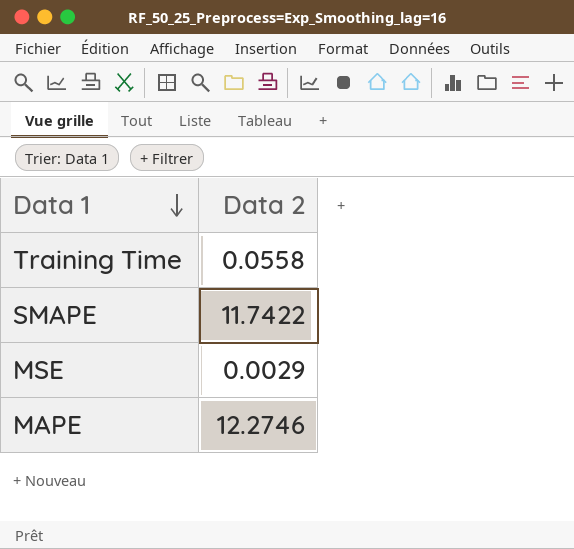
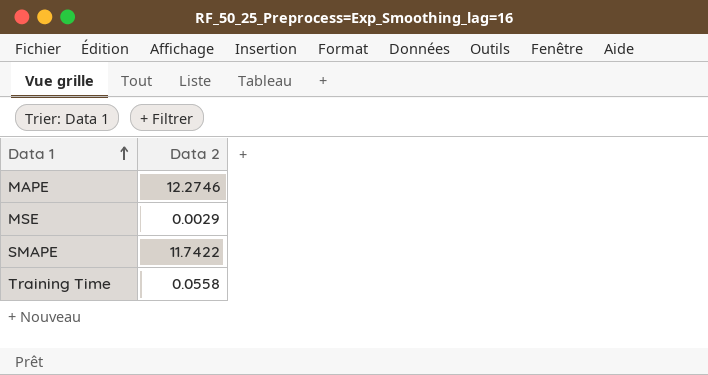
row order: Data 1 descending -> Data 1 ascending

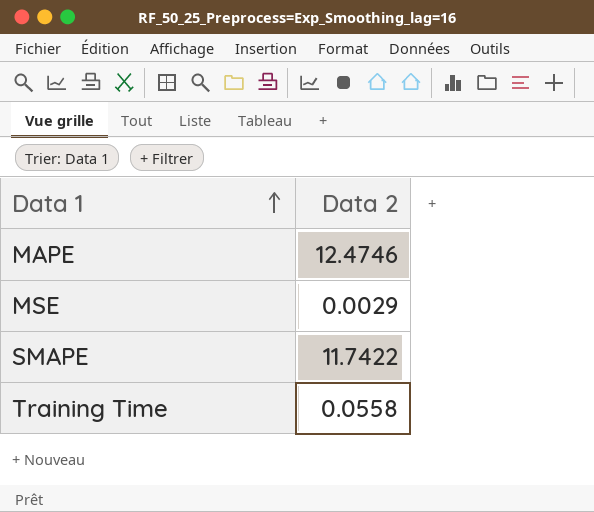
MAPE | Data 2: 12.2746 -> 12.4746

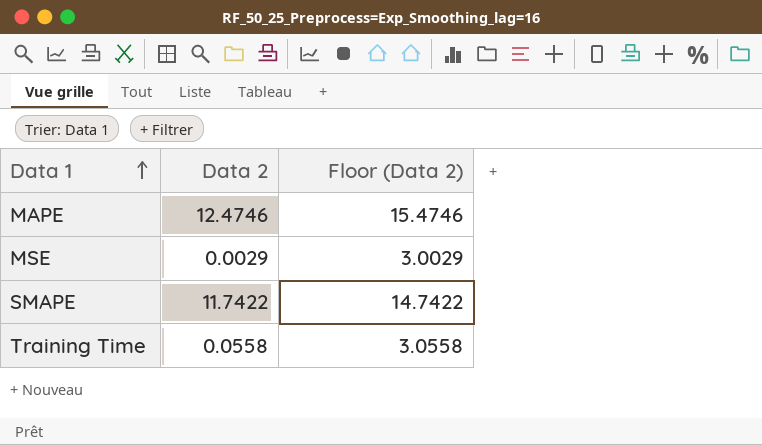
column Floor (Data 2) | formula: none -> [Data 2] + 3

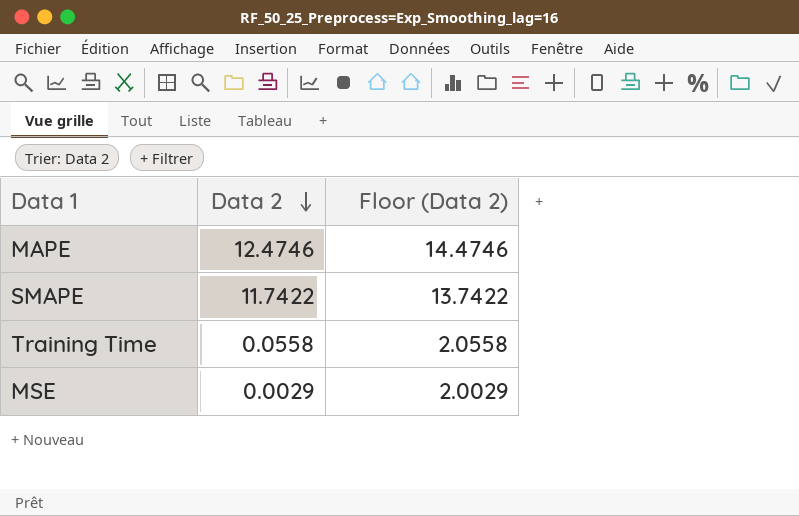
row order: Data 1 ascending -> Data 2 descending
column Floor (Data 2) | formula: [Data 2] + 3 -> [Data 2] + 2

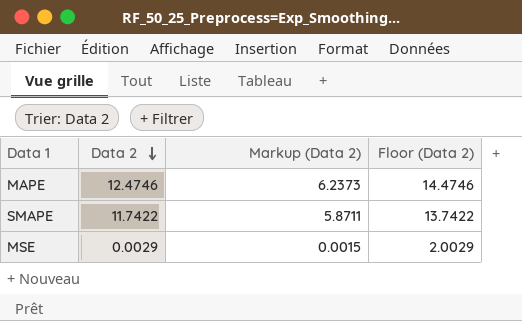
column Markup (Data 2) | formula: none -> [Data 2] * 0.5
row Training Time: 0.0558 | 2.0558 -> none

